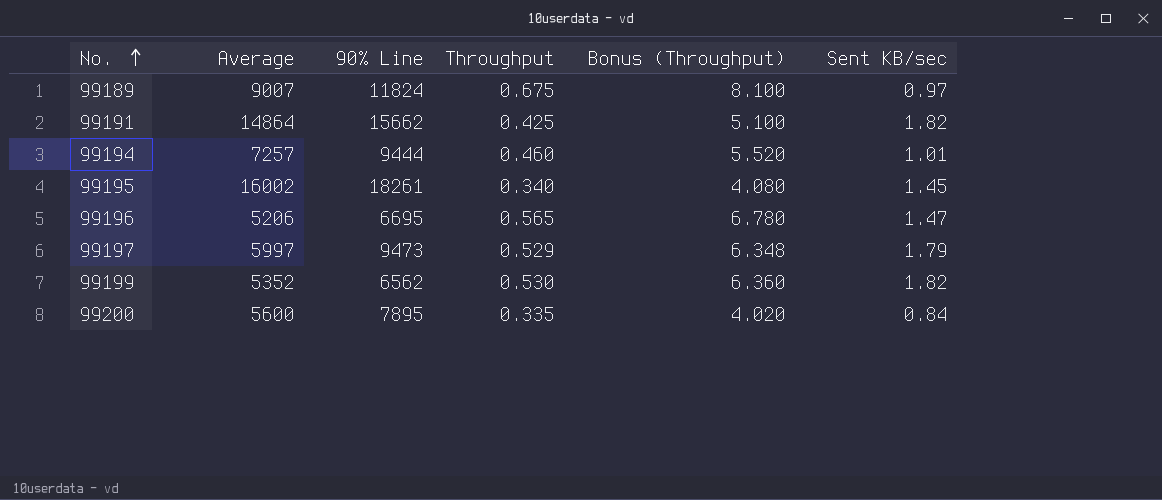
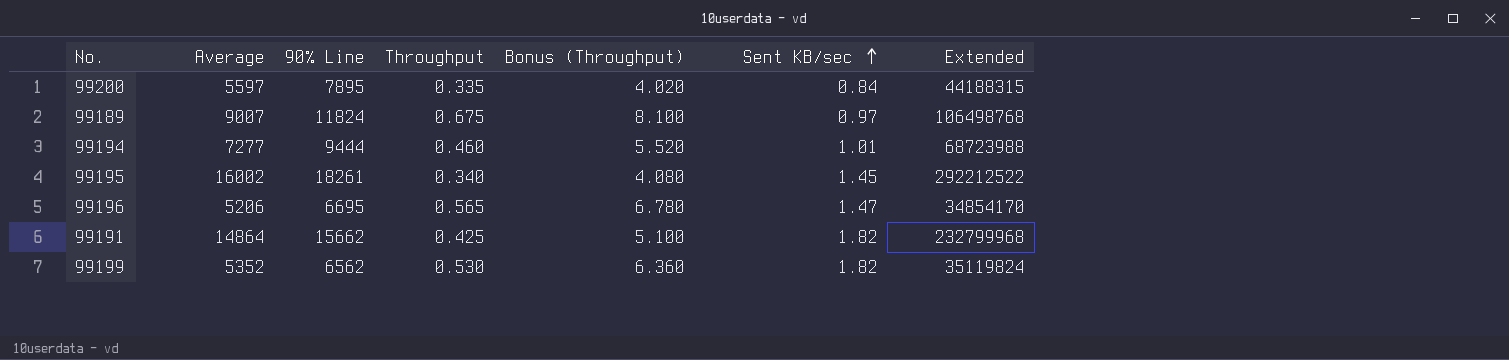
row order: No. ascending -> Sent KB/sec ascending
column Extended | formula: none -> [Average] * [90% Line]
row 99197: 5997 | 9473 | 0.529 | 6.348 | 1.79 -> none
99200 | Average: 5600 -> 5597
99194 | Average: 7257 -> 7277

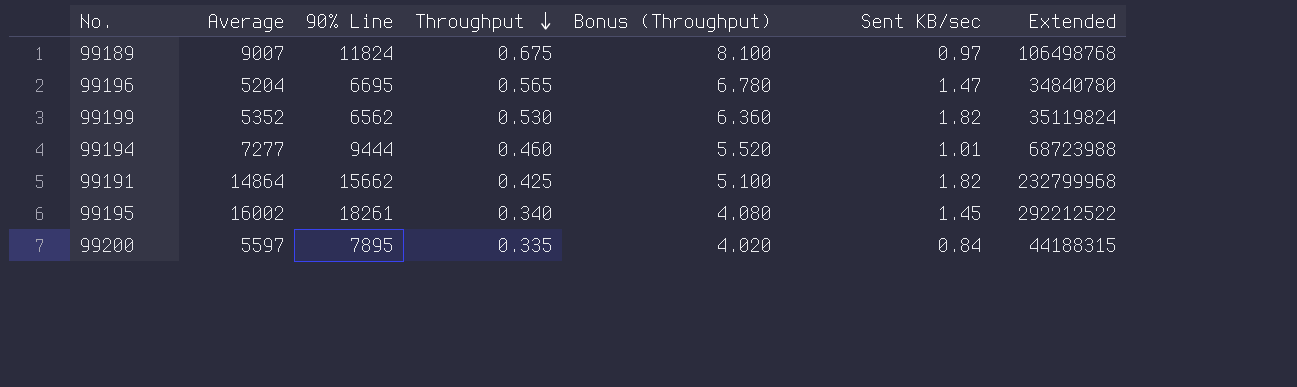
row order: Sent KB/sec ascending -> Throughput descending
99196 | Average: 5206 -> 5204
99196 | Extended: 34854170 -> 34840780

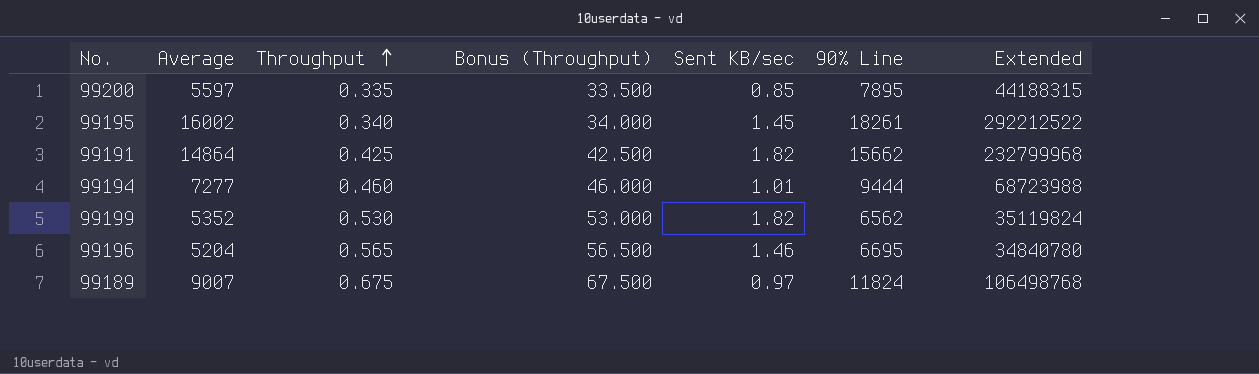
row order: Throughput descending -> Throughput ascending
column Bonus (Throughput) | formula: [Throughput] * 12 -> [Throughput] * 100
column 90% Line | position: 3 -> 6
99200 | Sent KB/sec: 0.84 -> 0.85
99196 | Sent KB/sec: 1.47 -> 1.46

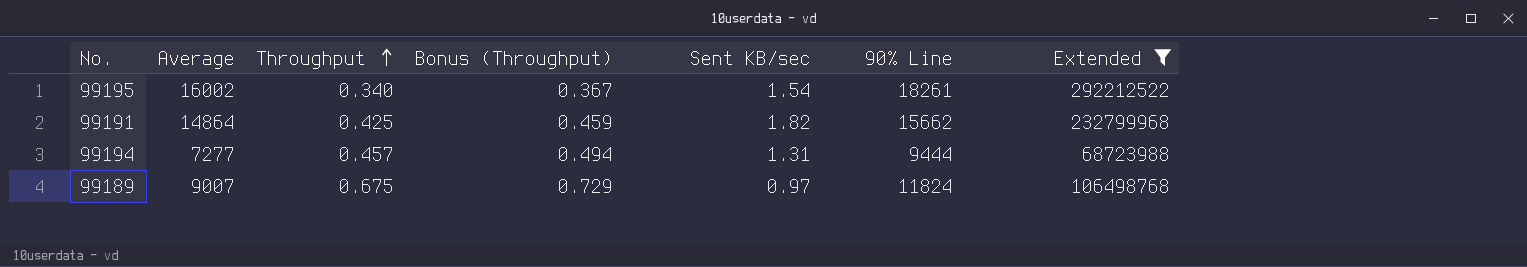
filter: none -> Extended >= 68723988
column Bonus (Throughput) | formula: [Throughput] * 100 -> [Throughput] * 1.08
99195 | Sent KB/sec: 1.45 -> 1.54
99194 | Throughput: 0.460 -> 0.457
99194 | Sent KB/sec: 1.01 -> 1.31

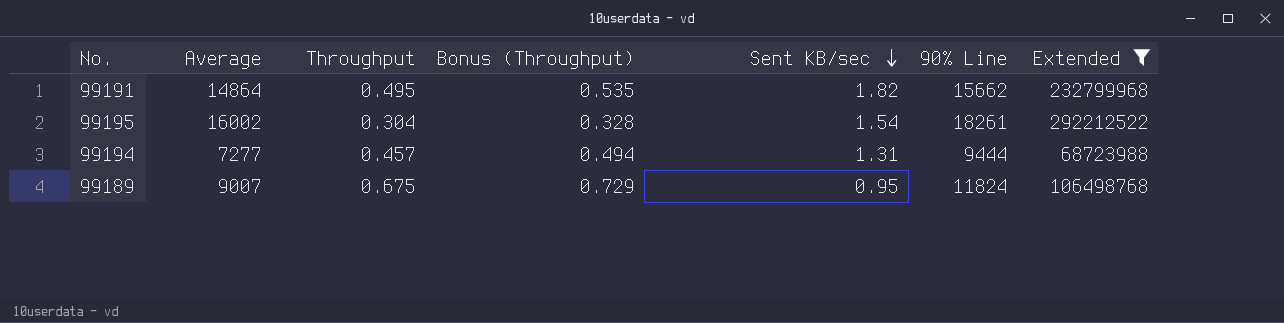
row order: Throughput ascending -> Sent KB/sec descending
99191 | Throughput: 0.425 -> 0.495
99191 | Bonus (Throughput): 0.459 -> 0.535
99195 | Throughput: 0.340 -> 0.304
99195 | Bonus (Throughput): 0.367 -> 0.328
99189 | Sent KB/sec: 0.97 -> 0.95

